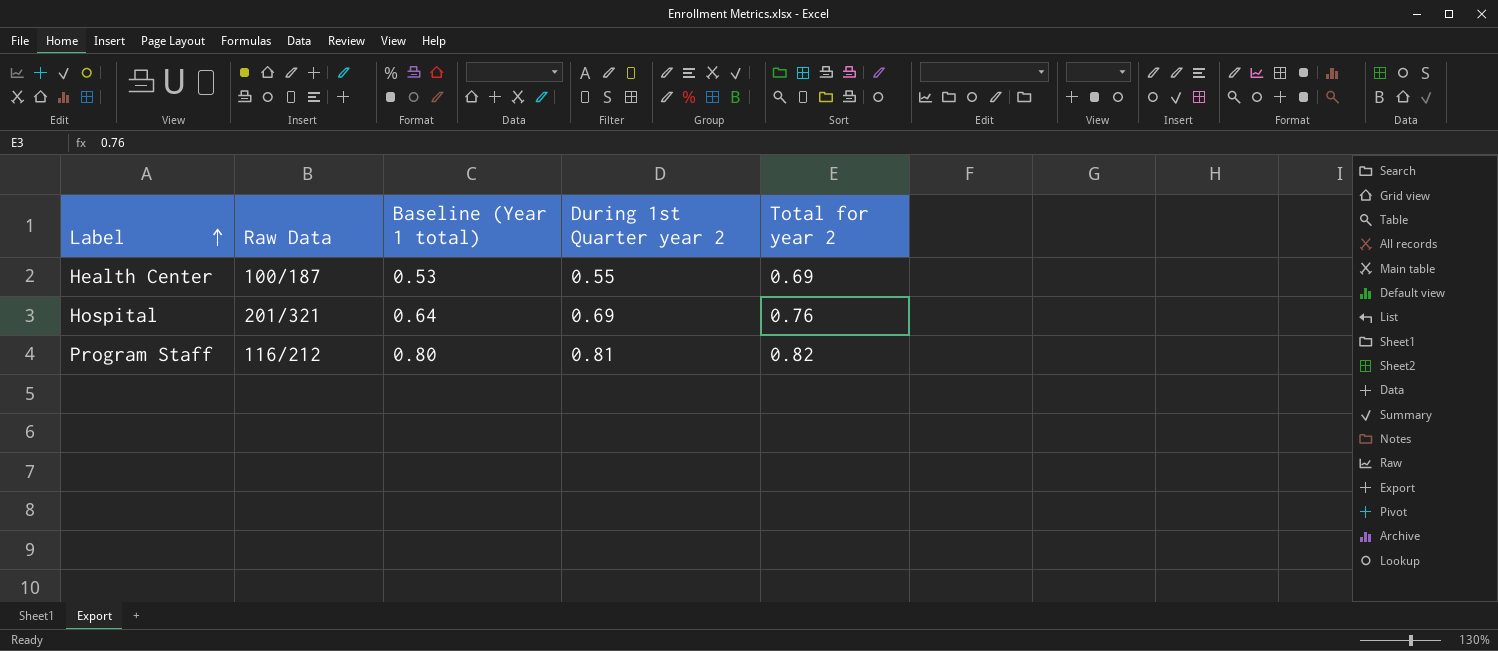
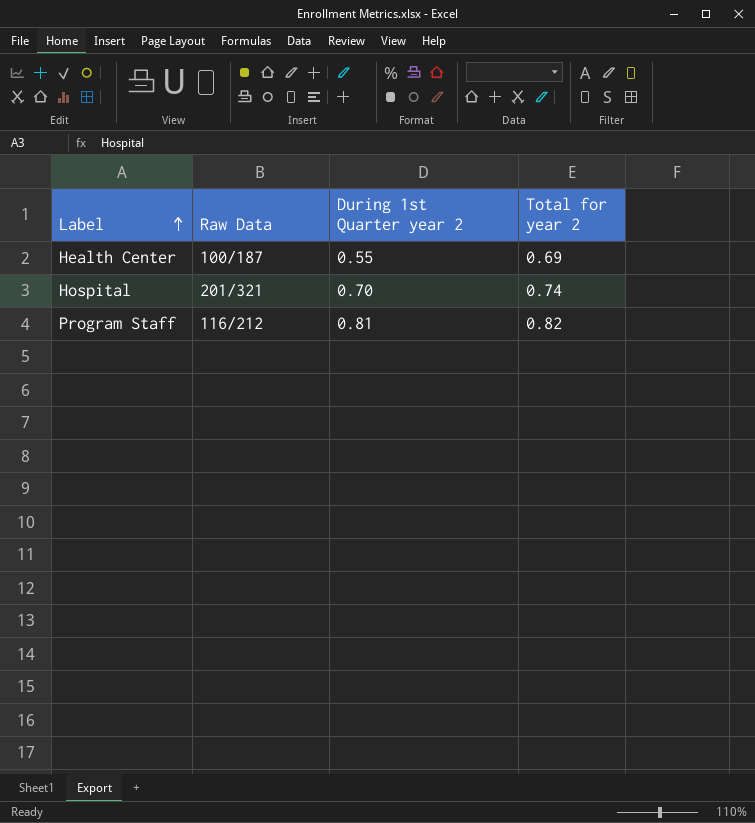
column Baseline (Year 1 total) | position: 3 -> none
Hospital | During 1st Quarter year 2: 0.69 -> 0.70
Hospital | Total for year 2: 0.76 -> 0.74

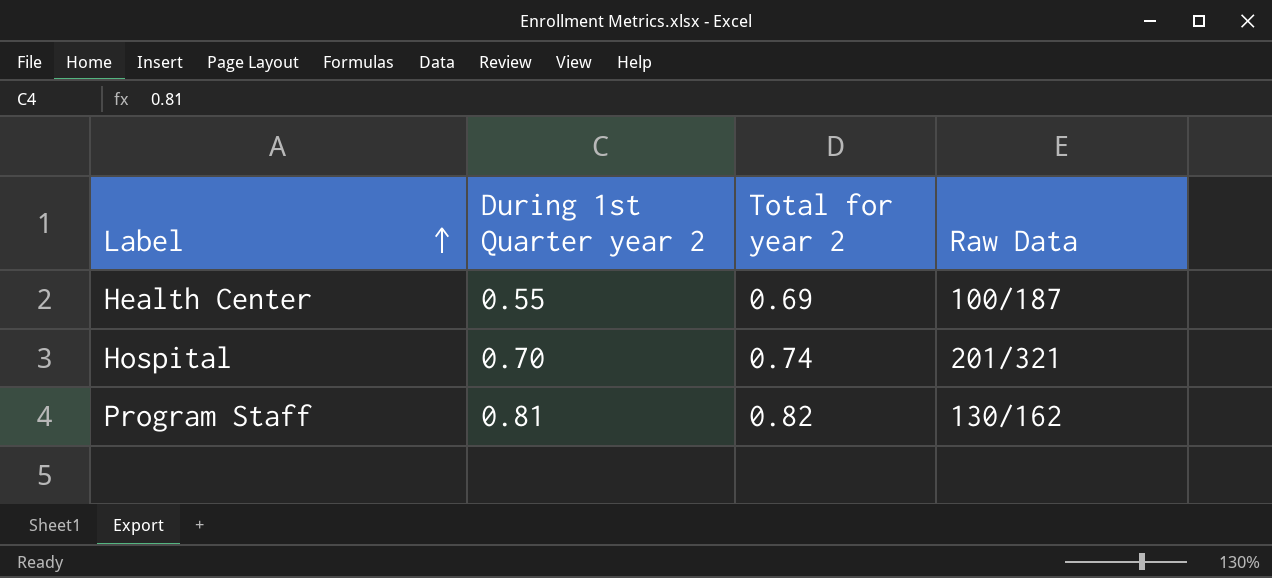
column Raw Data | position: 2 -> 4
Program Staff | Raw Data: 116/212 -> 130/162

